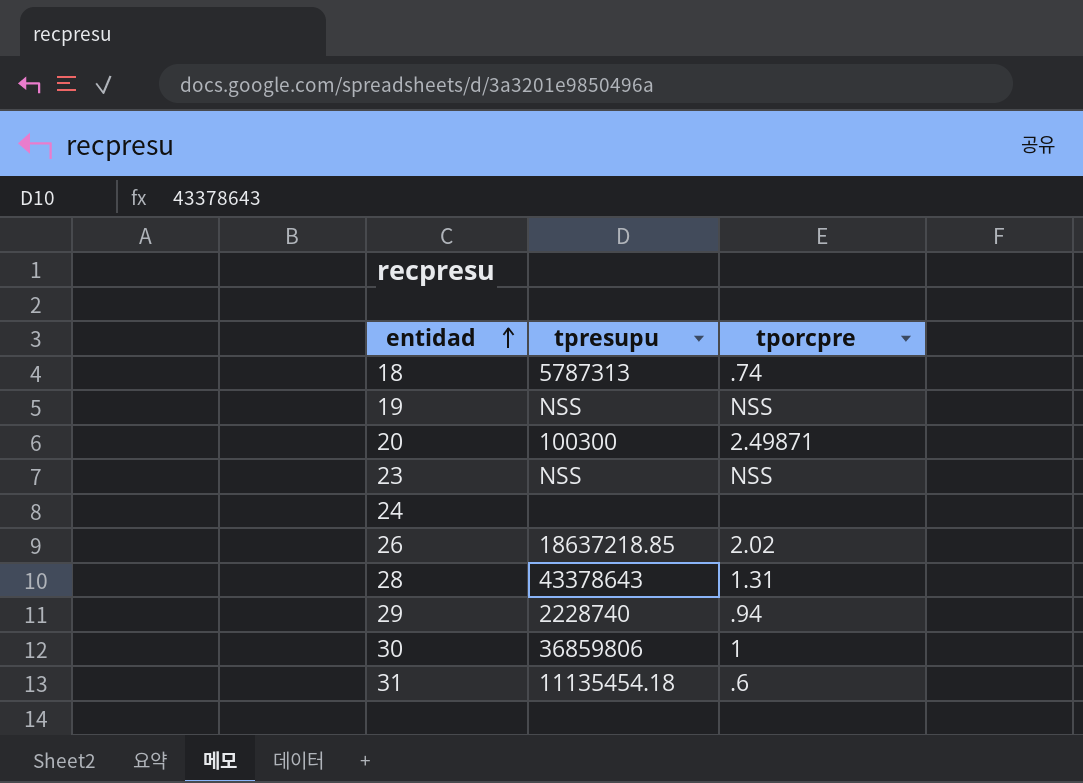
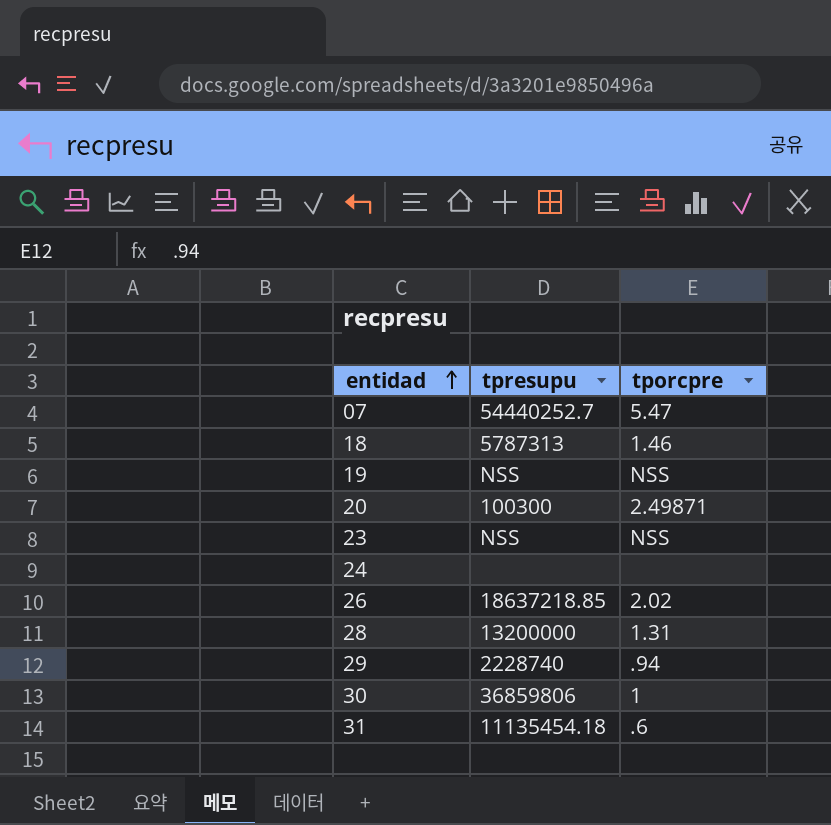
row 07: none -> 54440252.7 | 5.47
18 | tporcpre: .74 -> 1.46
28 | tpresupu: 43378643 -> 13200000

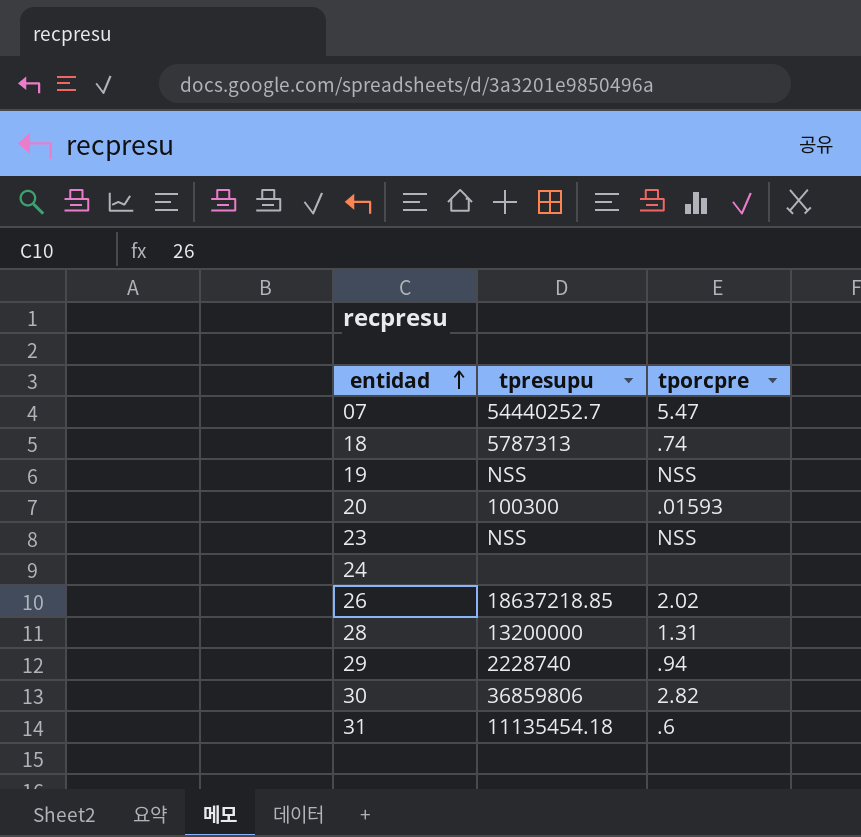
18 | tporcpre: 1.46 -> .74
20 | tporcpre: 2.49871 -> .01593
30 | tporcpre: 1 -> 2.82

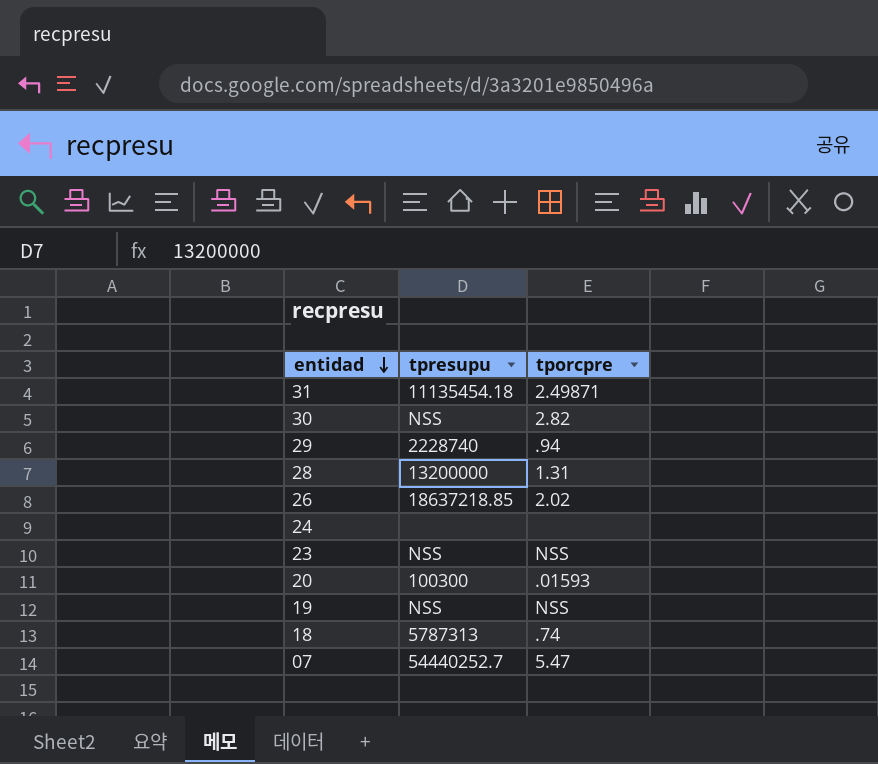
row order: entidad ascending -> entidad descending
31 | tporcpre: .6 -> 2.49871
30 | tpresupu: 36859806 -> NSS

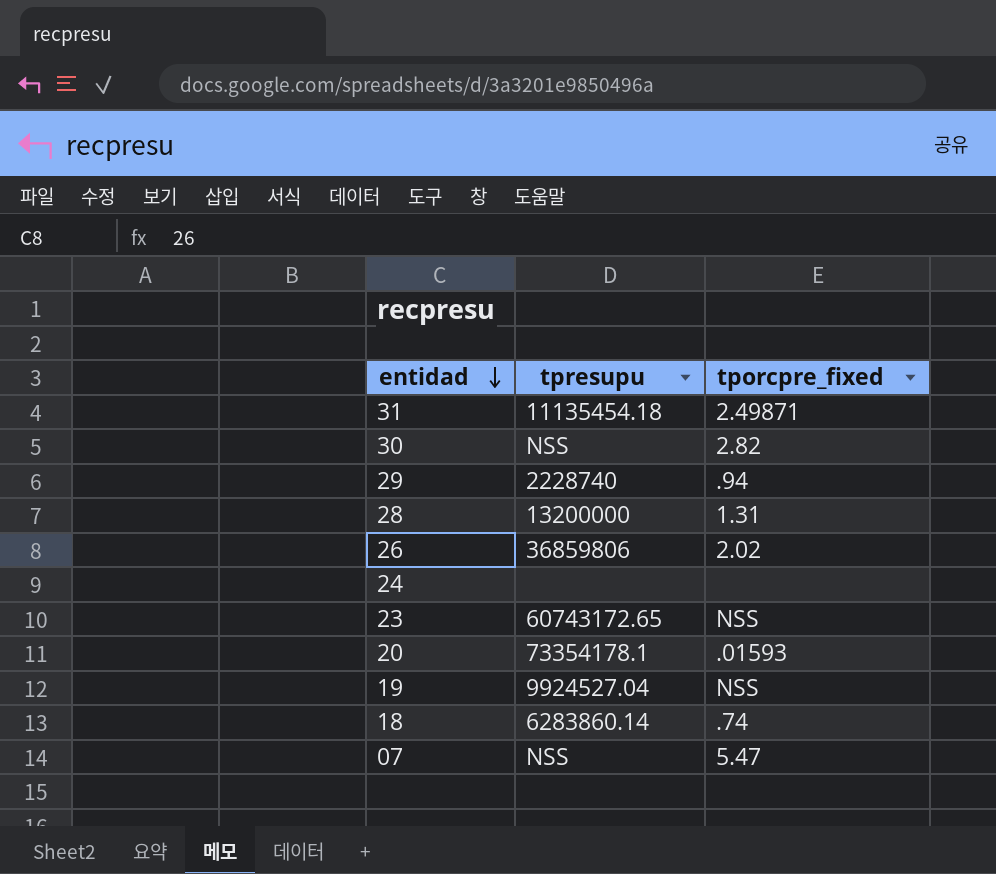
column name: tporcpre -> tporcpre_fixed
26 | tpresupu: 18637218.85 -> 36859806
23 | tpresupu: NSS -> 60743172.65
20 | tpresupu: 100300 -> 73354178.1
19 | tpresupu: NSS -> 9924527.04
18 | tpresupu: 5787313 -> 6283860.14
07 | tpresupu: 54440252.7 -> NSS

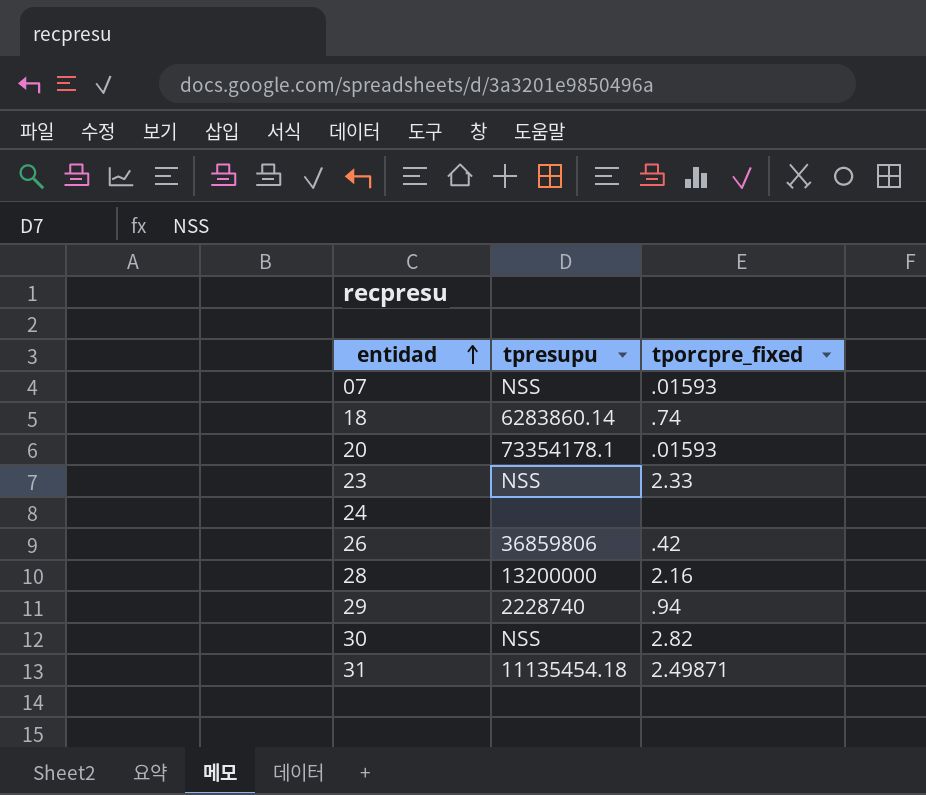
row order: entidad descending -> entidad ascending
row 19: 9924527.04 | NSS -> none
07 | tporcpre_fixed: 5.47 -> .01593
23 | tpresupu: 60743172.65 -> NSS
23 | tporcpre_fixed: NSS -> 2.33
26 | tporcpre_fixed: 2.02 -> .42
28 | tporcpre_fixed: 1.31 -> 2.16

